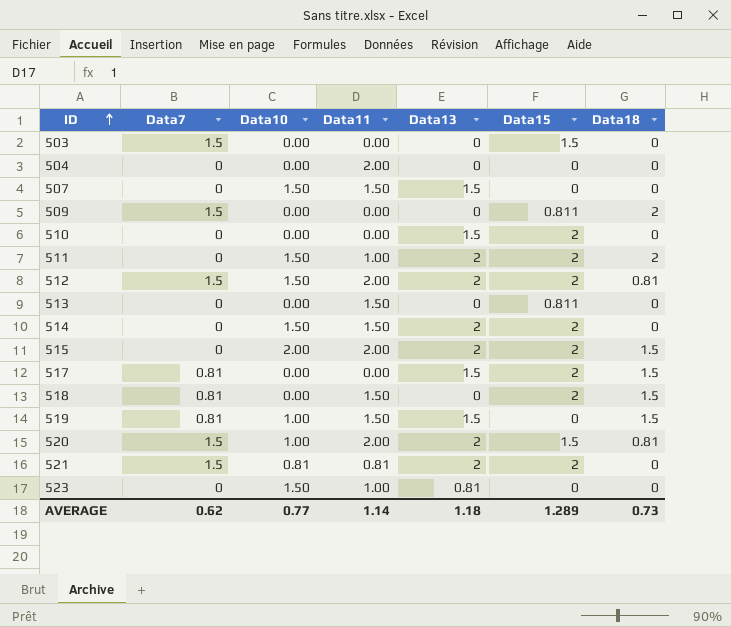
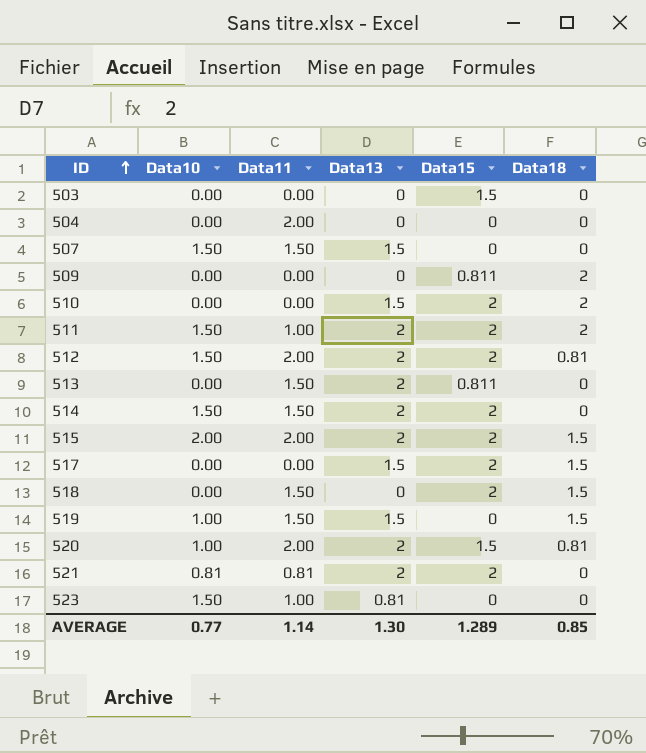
column Data7 | position: 2 -> none
510 | Data18: 0 -> 2
513 | Data13: 0 -> 2
AVERAGE | Data13: 1.18 -> 1.30
AVERAGE | Data18: 0.73 -> 0.85

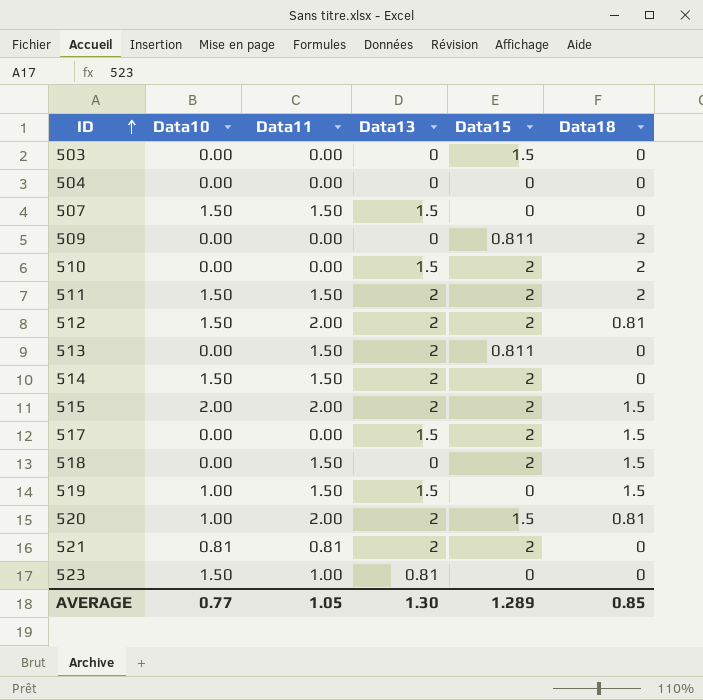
504 | Data11: 2.00 -> 0.00
511 | Data11: 1.00 -> 1.50
AVERAGE | Data11: 1.14 -> 1.05

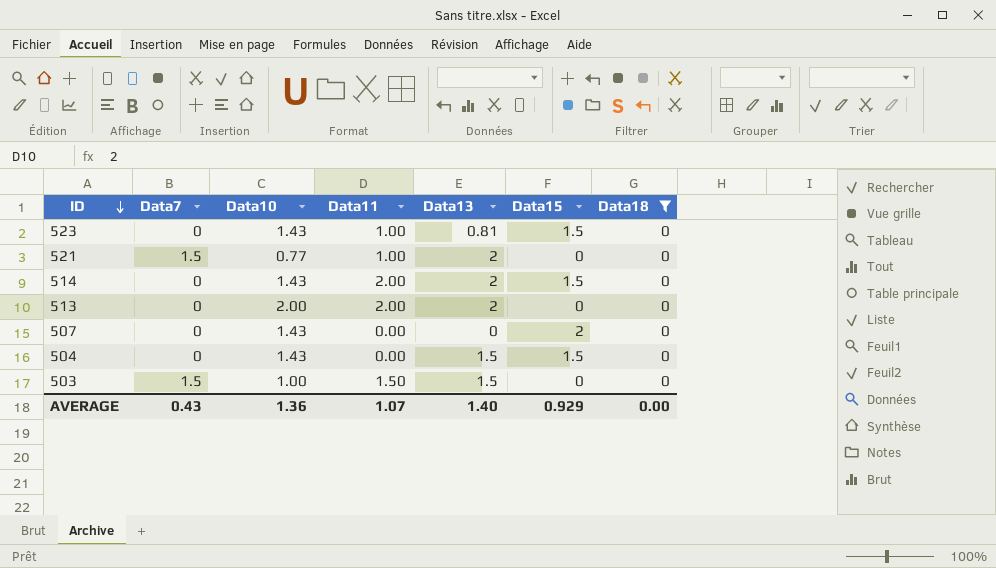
filter: none -> Data18 = 0
row order: ID ascending -> ID descending
column Data7 | position: none -> 2
523 | Data10: 1.50 -> 1.43
523 | Data15: 0 -> 1.5
521 | Data10: 0.81 -> 0.77
521 | Data11: 0.81 -> 1.00
521 | Data15: 2 -> 0
514 | Data10: 1.50 -> 1.43
514 | Data11: 1.50 -> 2.00
514 | Data15: 2 -> 1.5
513 | Data10: 0.00 -> 2.00
513 | Data11: 1.50 -> 2.00
513 | Data15: 0.811 -> 0
507 | Data10: 1.50 -> 1.43
507 | Data11: 1.50 -> 0.00
507 | Data13: 1.5 -> 0
507 | Data15: 0 -> 2
504 | Data10: 0.00 -> 1.43
504 | Data13: 0 -> 1.5
504 | Data15: 0 -> 1.5
503 | Data10: 0.00 -> 1.00
503 | Data11: 0.00 -> 1.50
503 | Data13: 0 -> 1.5
503 | Data15: 1.5 -> 0
AVERAGE | Data10: 0.77 -> 1.36
AVERAGE | Data11: 1.05 -> 1.07
AVERAGE | Data13: 1.30 -> 1.40
AVERAGE | Data15: 1.289 -> 0.929
AVERAGE | Data18: 0.85 -> 0.00

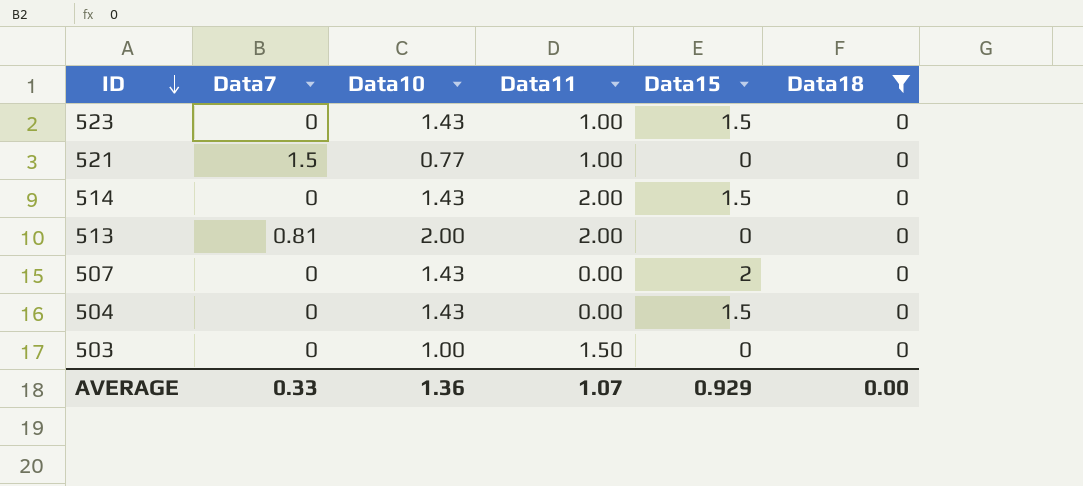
column Data13 | position: 5 -> none
513 | Data7: 0 -> 0.81
503 | Data7: 1.5 -> 0
AVERAGE | Data7: 0.43 -> 0.33

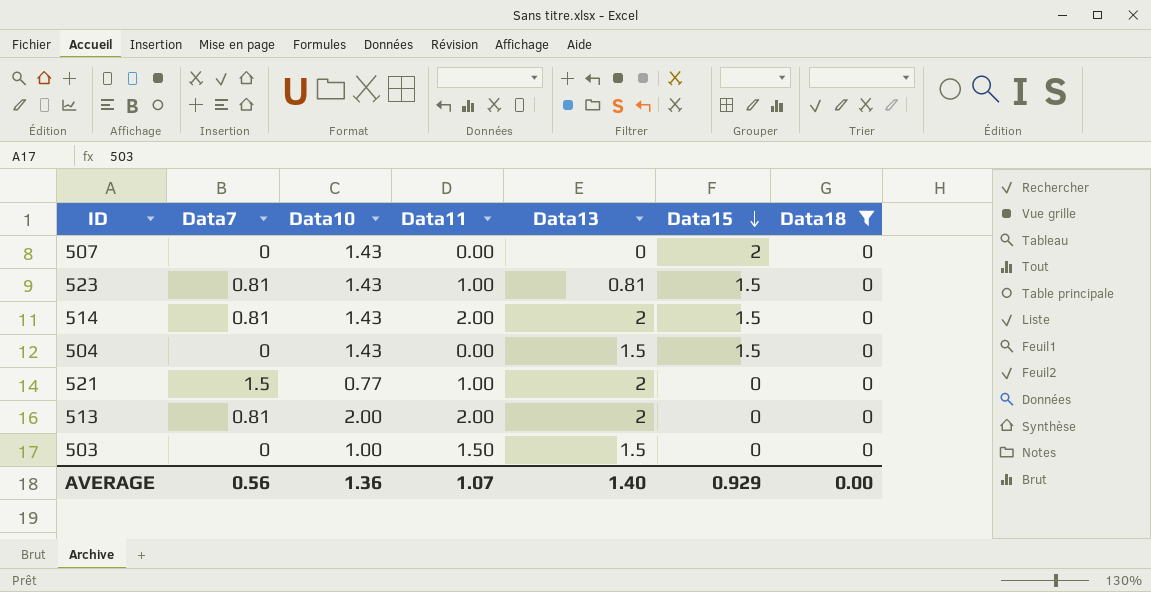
row order: ID descending -> Data15 descending
column Data13 | position: none -> 5
523 | Data7: 0 -> 0.81
514 | Data7: 0 -> 0.81
AVERAGE | Data7: 0.33 -> 0.56

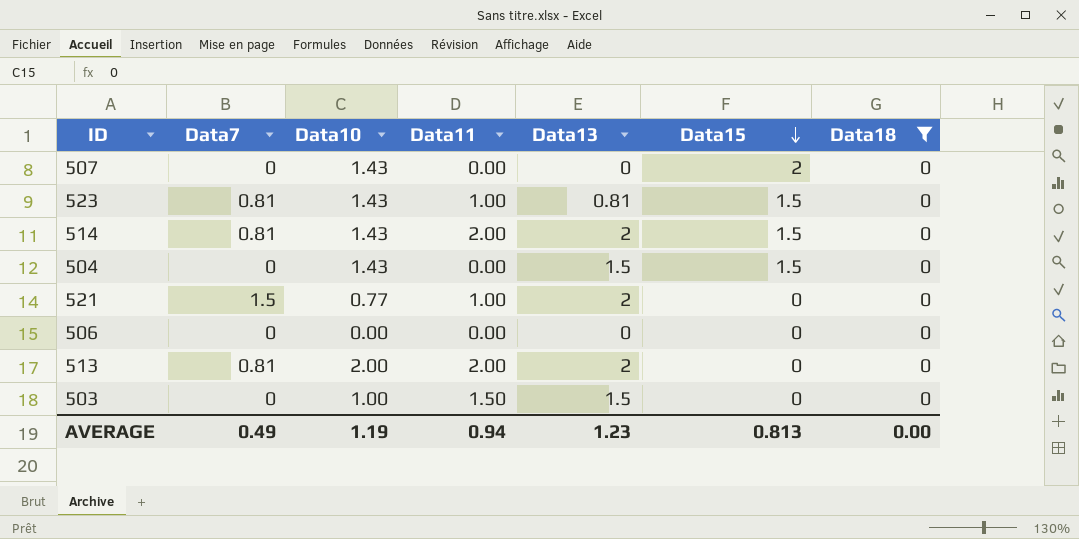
row 506: none -> 0 | 0.00 | 0.00 | 0 | 0 | 0
AVERAGE | Data7: 0.56 -> 0.49
AVERAGE | Data10: 1.36 -> 1.19
AVERAGE | Data11: 1.07 -> 0.94
AVERAGE | Data13: 1.40 -> 1.23
AVERAGE | Data15: 0.929 -> 0.813

